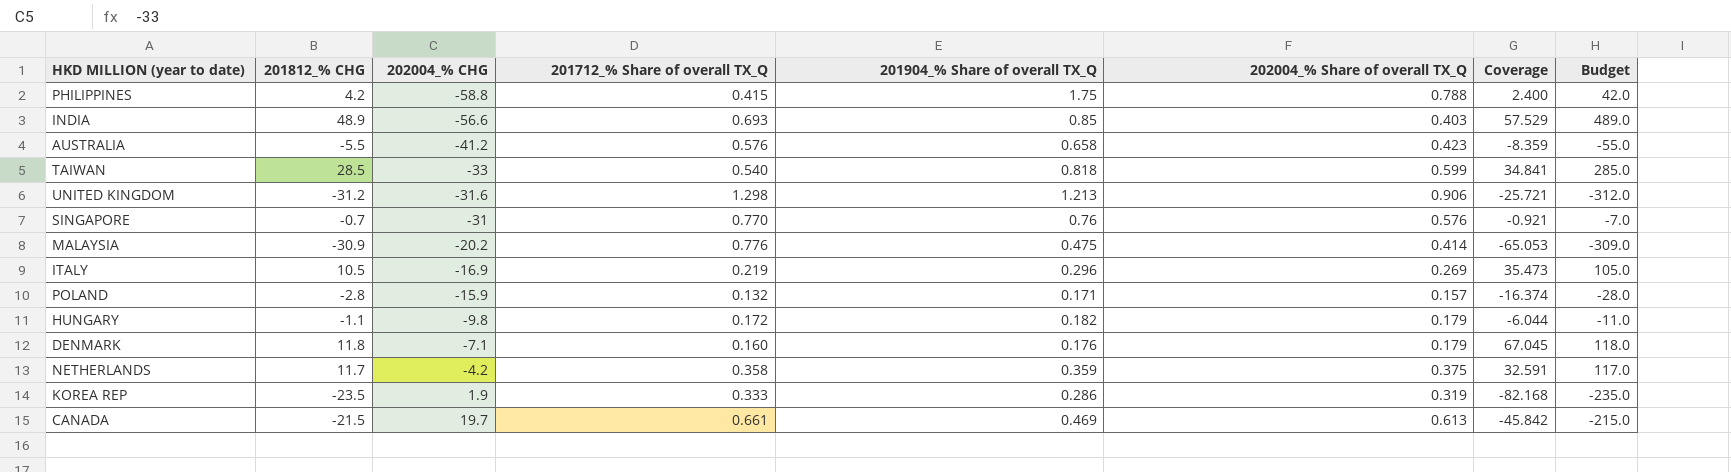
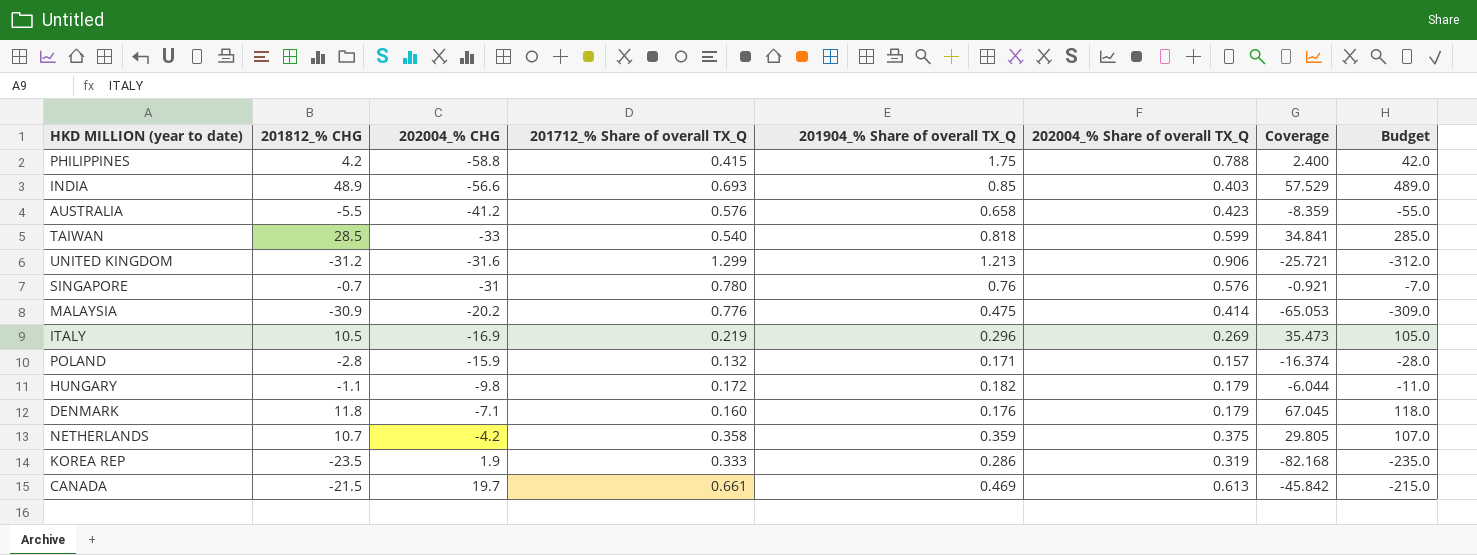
UNITED KINGDOM | 201712_% Share of overall TX_Q: 1.298 -> 1.299
SINGAPORE | 201712_% Share of overall TX_Q: 0.770 -> 0.780
NETHERLANDS | 201812_% CHG: 11.7 -> 10.7
NETHERLANDS | Coverage: 32.591 -> 29.805
NETHERLANDS | Budget: 117.0 -> 107.0

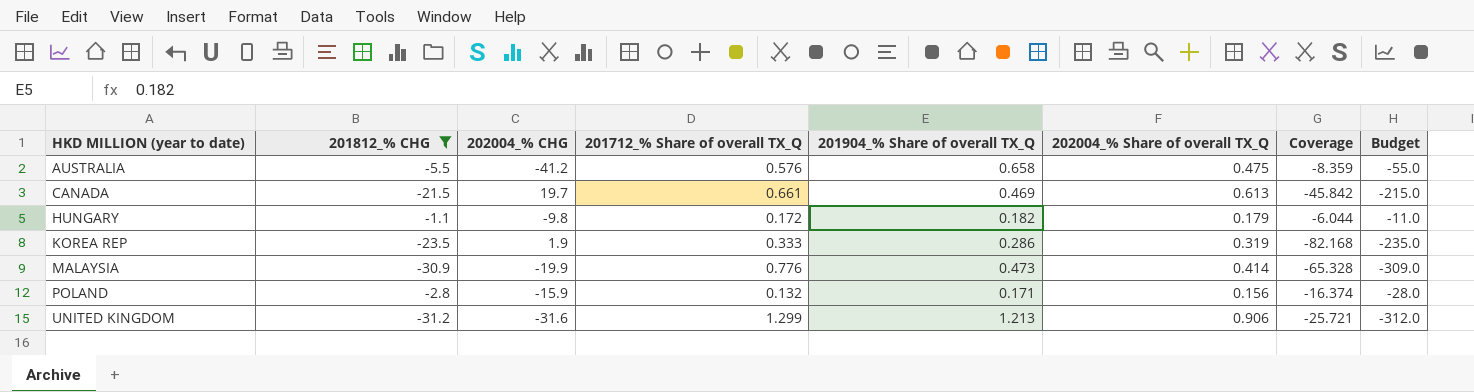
filter: none -> 201812_% CHG <= -1.1
row order: 202004_% CHG ascending -> HKD MILLION (year to date) ascending
AUSTRALIA | 202004_% Share of overall TX_Q: 0.423 -> 0.475
MALAYSIA | 202004_% CHG: -20.2 -> -19.9
MALAYSIA | 201904_% Share of overall TX_Q: 0.475 -> 0.473
MALAYSIA | Coverage: -65.053 -> -65.328
POLAND | 202004_% Share of overall TX_Q: 0.157 -> 0.156

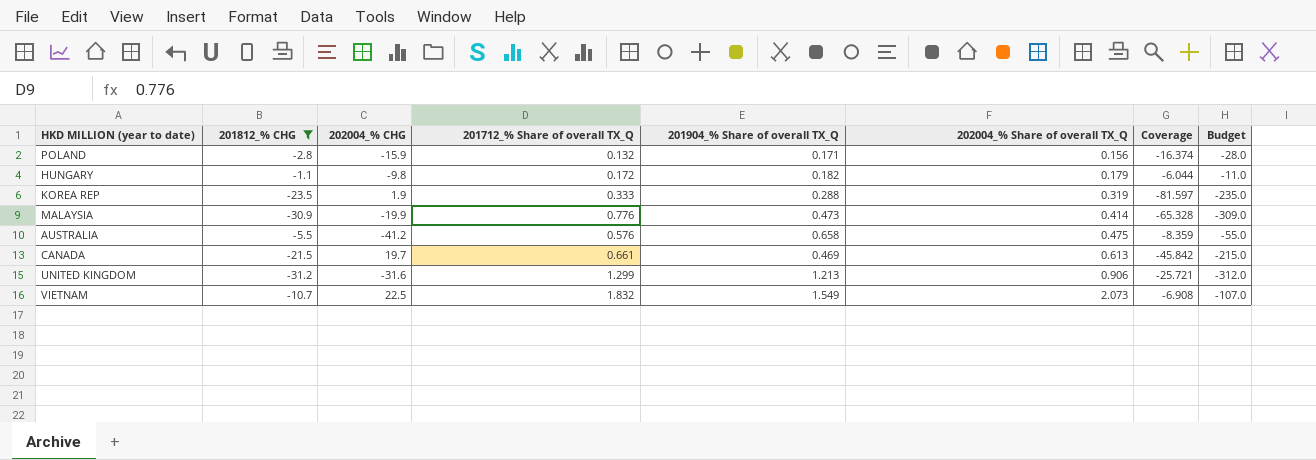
row order: HKD MILLION (year to date) ascending -> 202004_% Share of overall TX_Q ascending
KOREA REP | 201904_% Share of overall TX_Q: 0.286 -> 0.288
KOREA REP | Coverage: -82.168 -> -81.597
row VIETNAM: none -> -10.7 | 22.5 | 1.832 | 1.549 | 2.073 | -6.908 | -107.0

